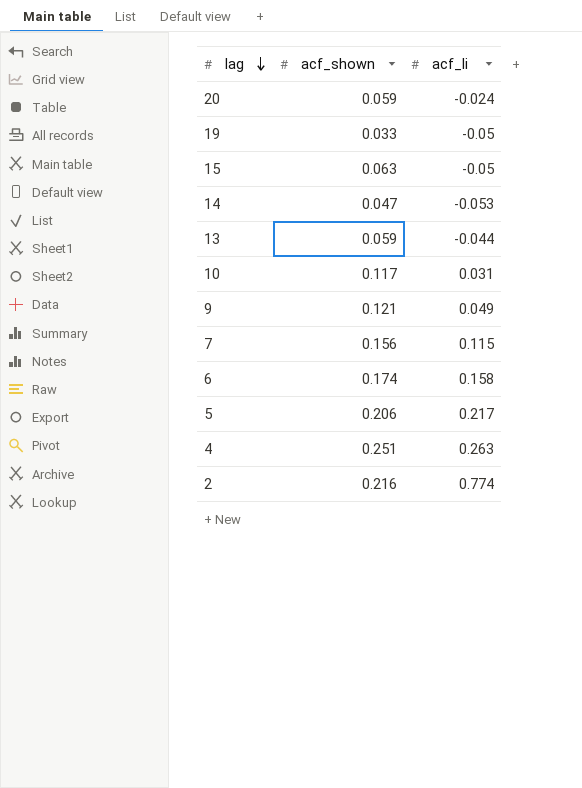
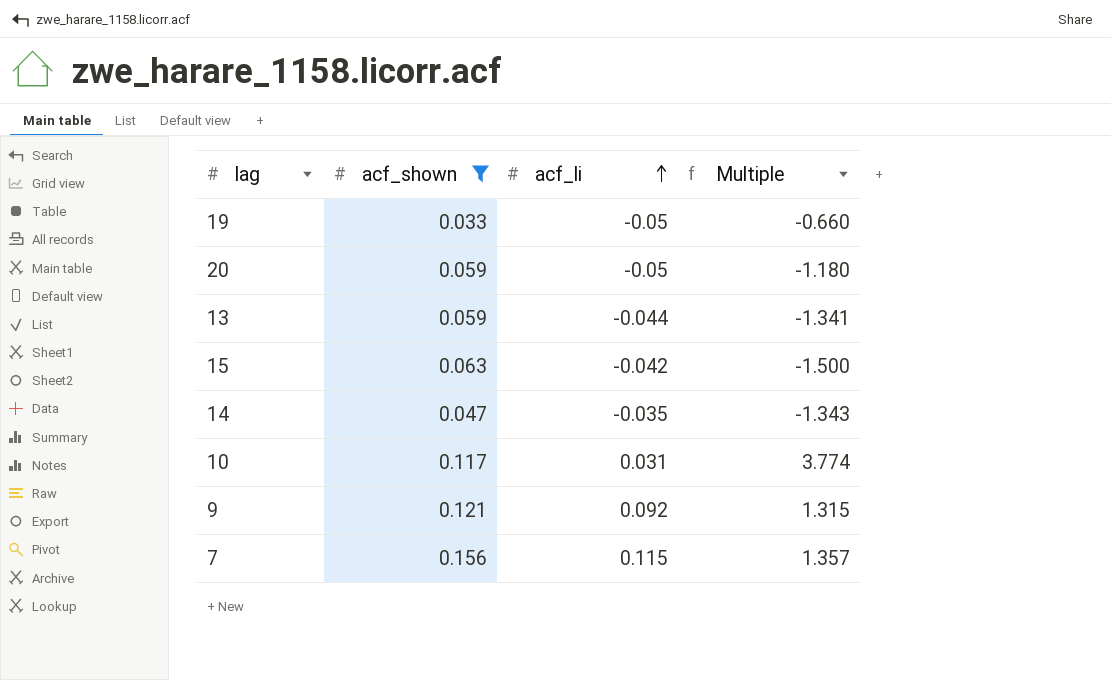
filter: none -> acf_shown <= 0.156
row order: lag descending -> acf_li ascending
column Multiple | formula: none -> [acf_shown] / [acf_li]
20 | acf_li: -0.024 -> -0.05
15 | acf_li: -0.05 -> -0.042
14 | acf_li: -0.053 -> -0.035
9 | acf_li: 0.049 -> 0.092

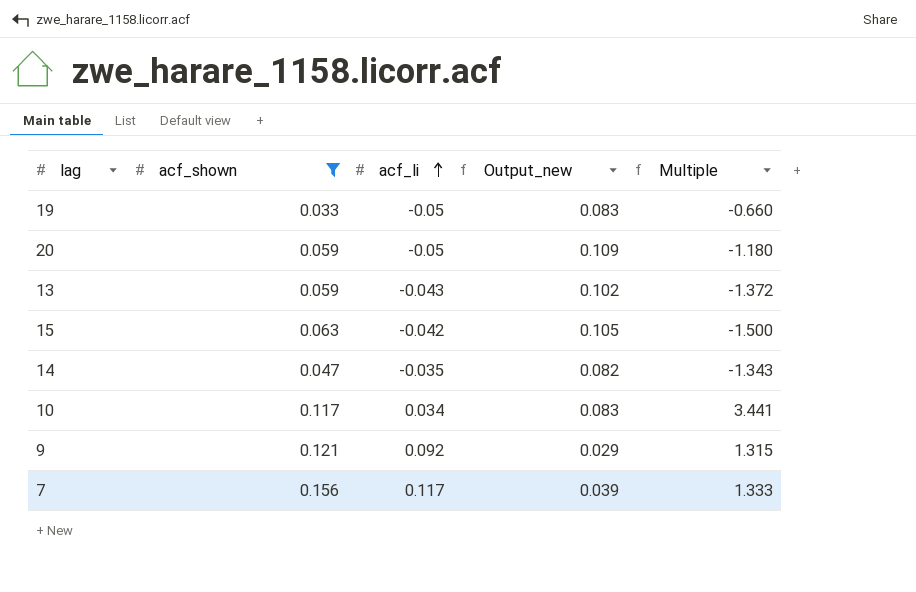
column Output_new | formula: none -> [acf_shown] - [acf_li]
13 | acf_li: -0.044 -> -0.043
13 | Multiple: -1.341 -> -1.372
10 | acf_li: 0.031 -> 0.034
10 | Multiple: 3.774 -> 3.441
7 | acf_li: 0.115 -> 0.117
7 | Multiple: 1.357 -> 1.333

